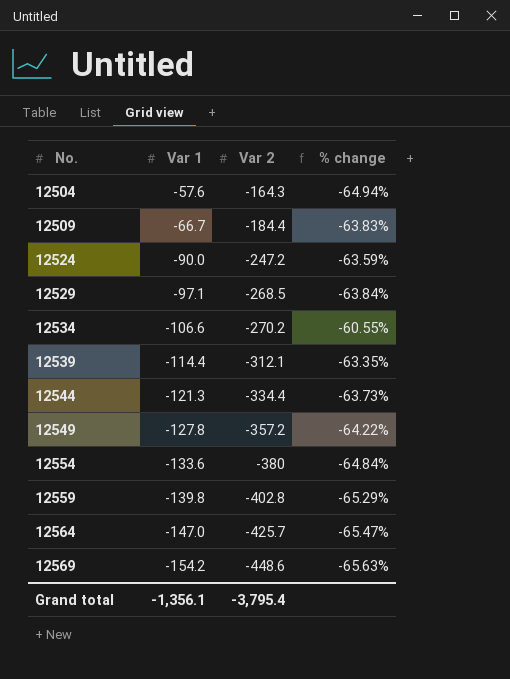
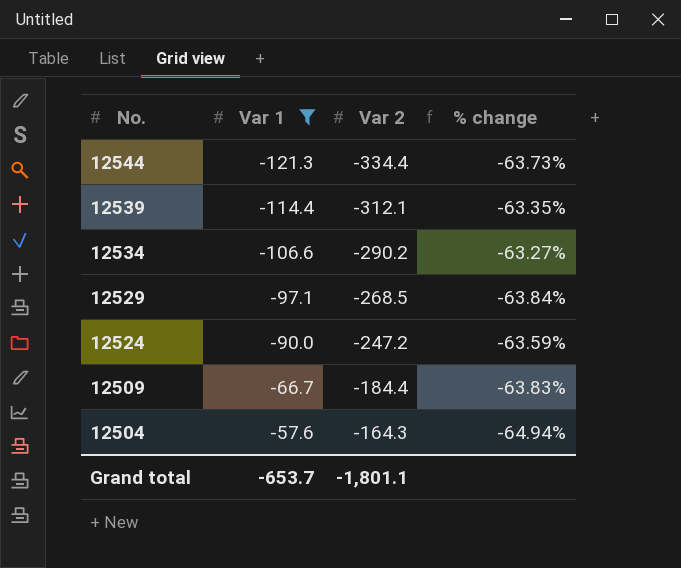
filter: none -> Var 1 >= -121.3
row order: No. ascending -> No. descending
12534 | Var 2: -270.2 -> -290.2
12534 | % change: -60.55% -> -63.27%
Grand total | Var 1: -1,356.1 -> -653.7
Grand total | Var 2: -3,795.4 -> -1,801.1

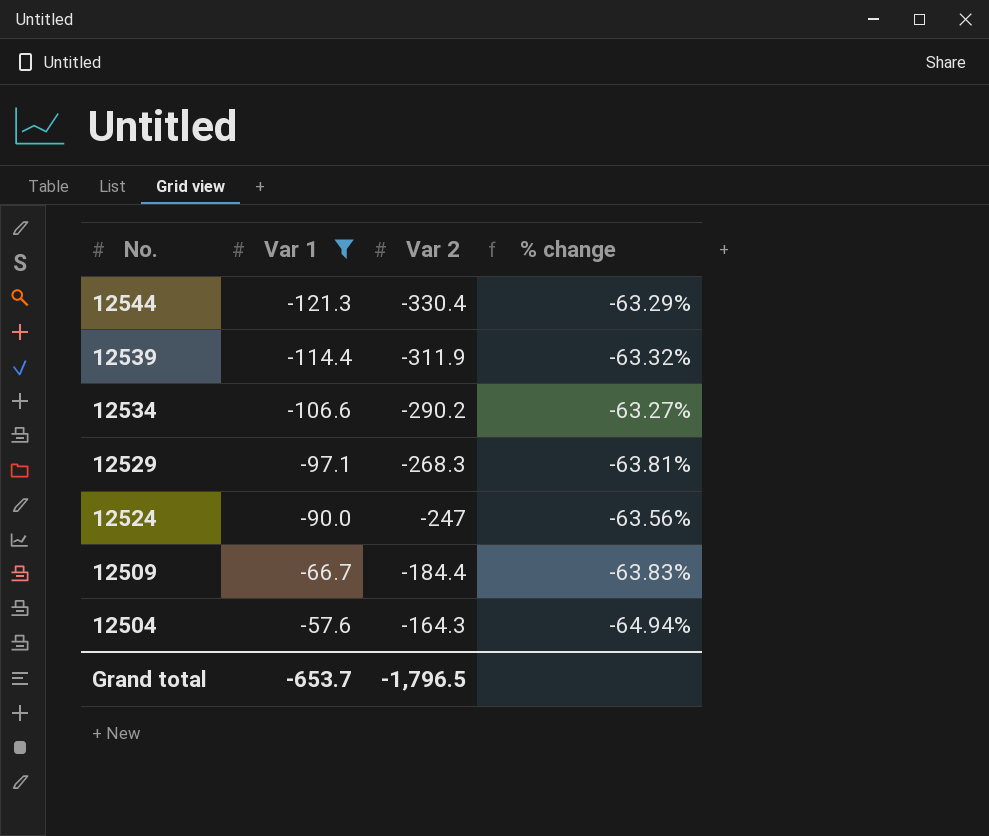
12544 | Var 2: -334.4 -> -330.4
12544 | % change: -63.73% -> -63.29%
12539 | Var 2: -312.1 -> -311.9
12539 | % change: -63.35% -> -63.32%
12529 | Var 2: -268.5 -> -268.3
12529 | % change: -63.84% -> -63.81%
12524 | Var 2: -247.2 -> -247
12524 | % change: -63.59% -> -63.56%
Grand total | Var 2: -1,801.1 -> -1,796.5

